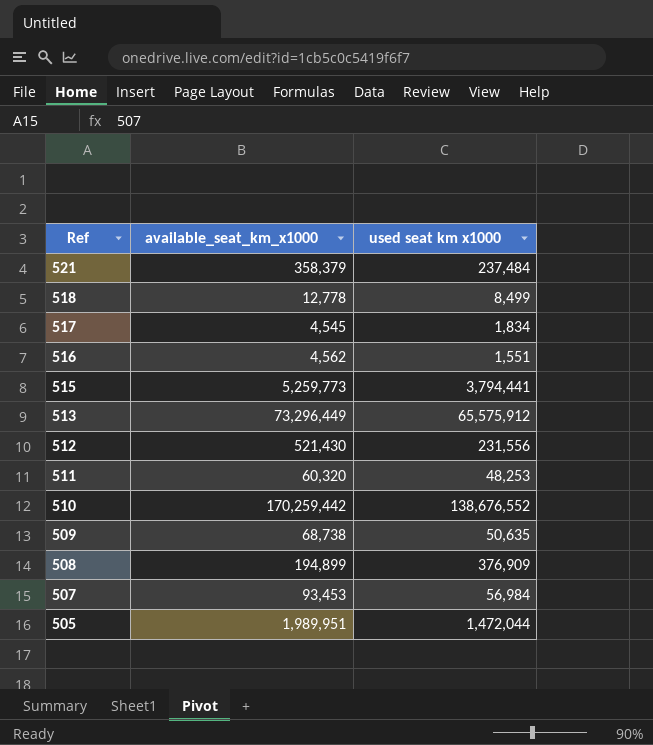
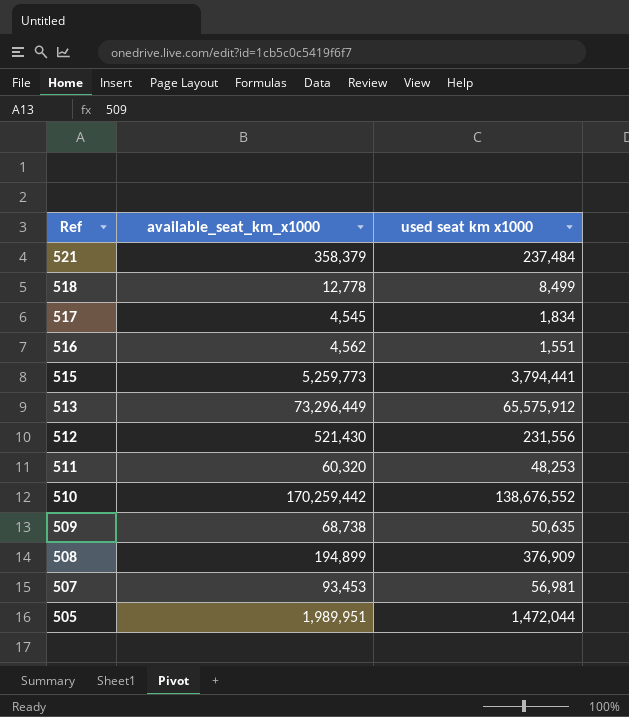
507 | used seat km x1000: 56,984 -> 56,981

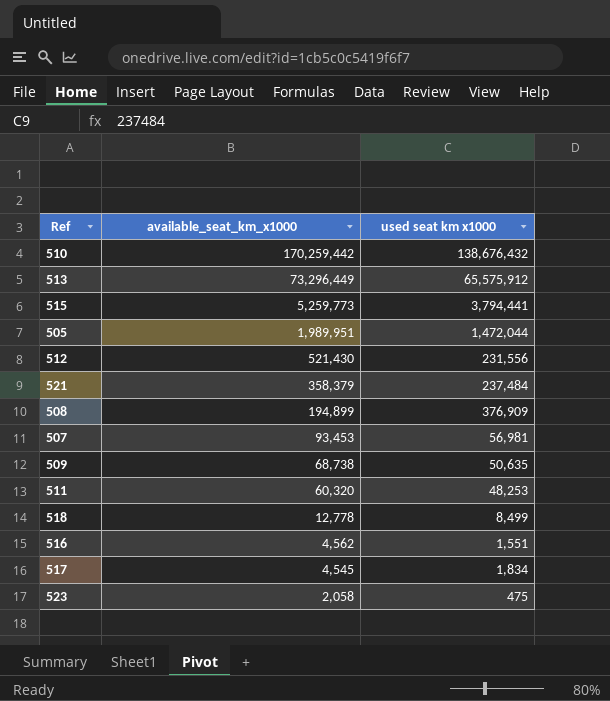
row order: Ref descending -> available_seat_km_x1000 descending
510 | used seat km x1000: 138,676,552 -> 138,676,432
row 523: none -> 2,058 | 475

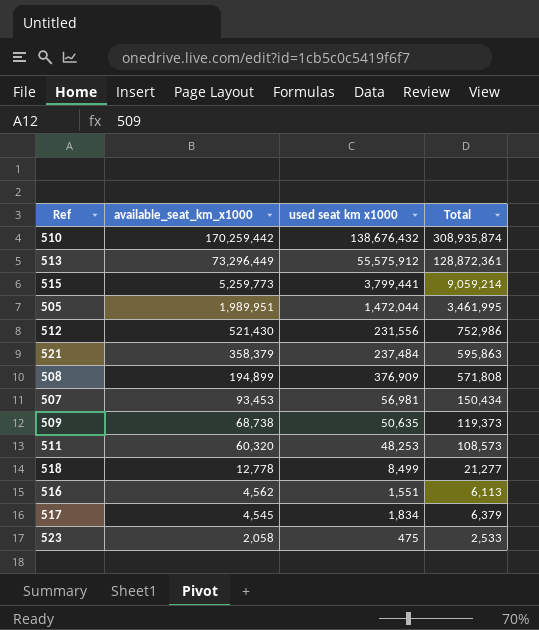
column Total | formula: none -> [available_seat_km_x1000] + [used seat km x1000]
513 | used seat km x1000: 65,575,912 -> 55,575,912
515 | used seat km x1000: 3,794,441 -> 3,799,441

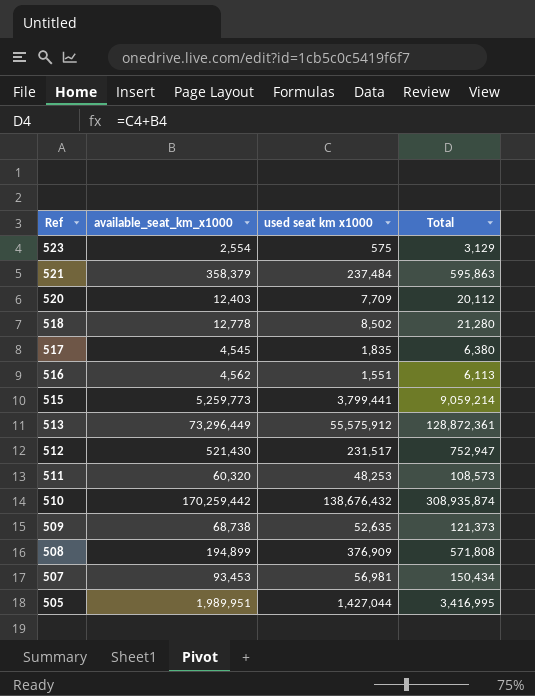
row order: available_seat_km_x1000 descending -> Ref descending
523 | available_seat_km_x1000: 2,058 -> 2,554
523 | used seat km x1000: 475 -> 575
523 | Total: 2,533 -> 3,129
row 520: none -> 12,403 | 7,709 | 20,112
518 | used seat km x1000: 8,499 -> 8,502
518 | Total: 21,277 -> 21,280
517 | used seat km x1000: 1,834 -> 1,835
517 | Total: 6,379 -> 6,380
512 | used seat km x1000: 231,556 -> 231,517
512 | Total: 752,986 -> 752,947
509 | used seat km x1000: 50,635 -> 52,635
509 | Total: 119,373 -> 121,373
505 | used seat km x1000: 1,472,044 -> 1,427,044
505 | Total: 3,461,995 -> 3,416,995

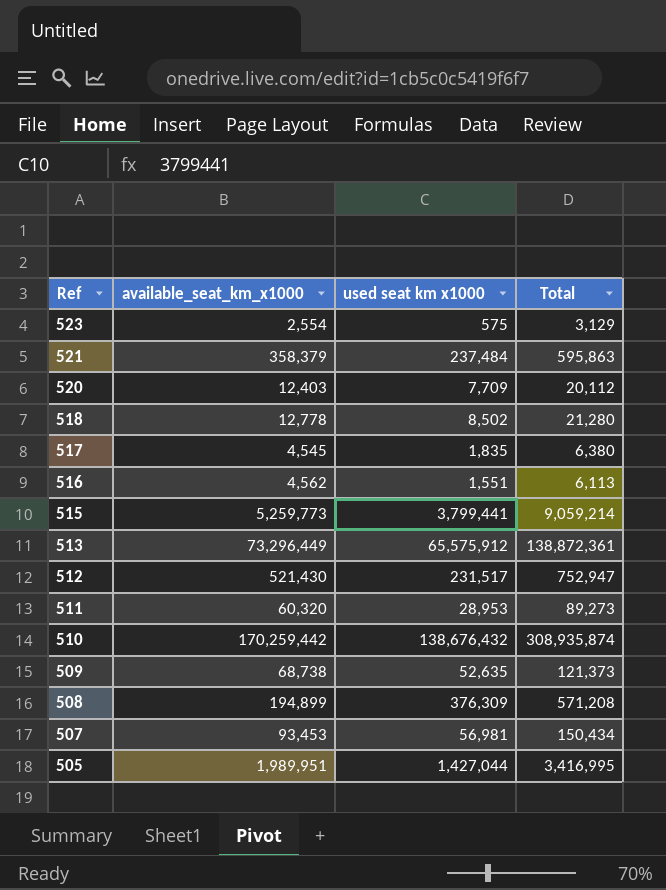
513 | used seat km x1000: 55,575,912 -> 65,575,912
513 | Total: 128,872,361 -> 138,872,361
511 | used seat km x1000: 48,253 -> 28,953
511 | Total: 108,573 -> 89,273
508 | used seat km x1000: 376,909 -> 376,309
508 | Total: 571,808 -> 571,208

